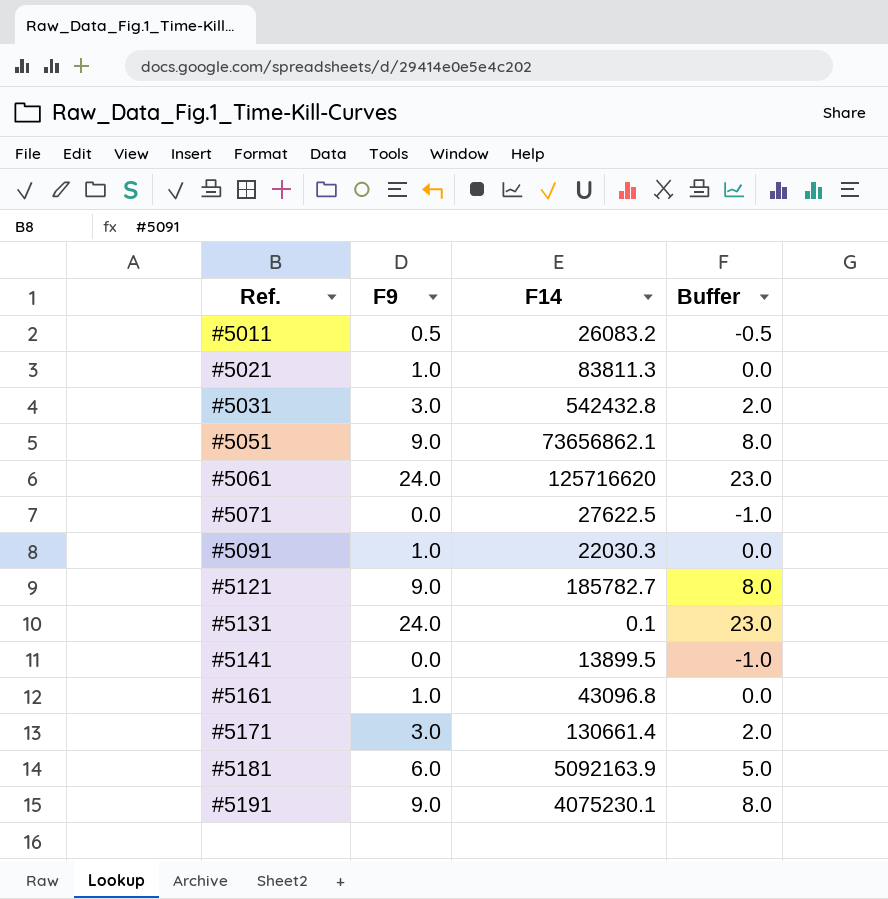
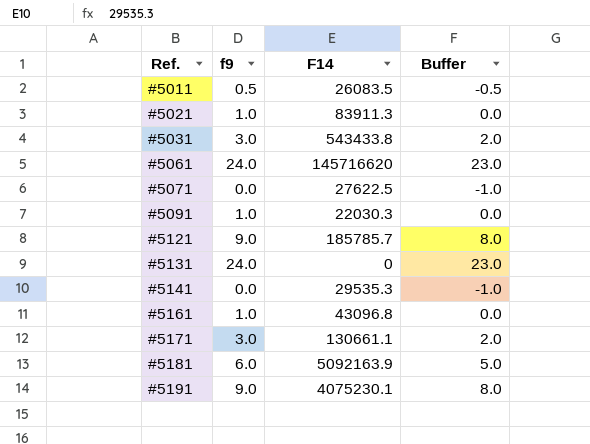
column name: F9 -> f9
row #5051: 9.0 | 73656862.1 | 8.0 -> none
#5011 | F14: 26083.2 -> 26083.5
#5021 | F14: 83811.3 -> 83911.3
#5031 | F14: 542432.8 -> 543433.8
#5061 | F14: 125716620 -> 145716620
#5121 | F14: 185782.7 -> 185785.7
#5131 | F14: 0.1 -> 0
#5141 | F14: 13899.5 -> 29535.3
#5171 | F14: 130661.4 -> 130661.1

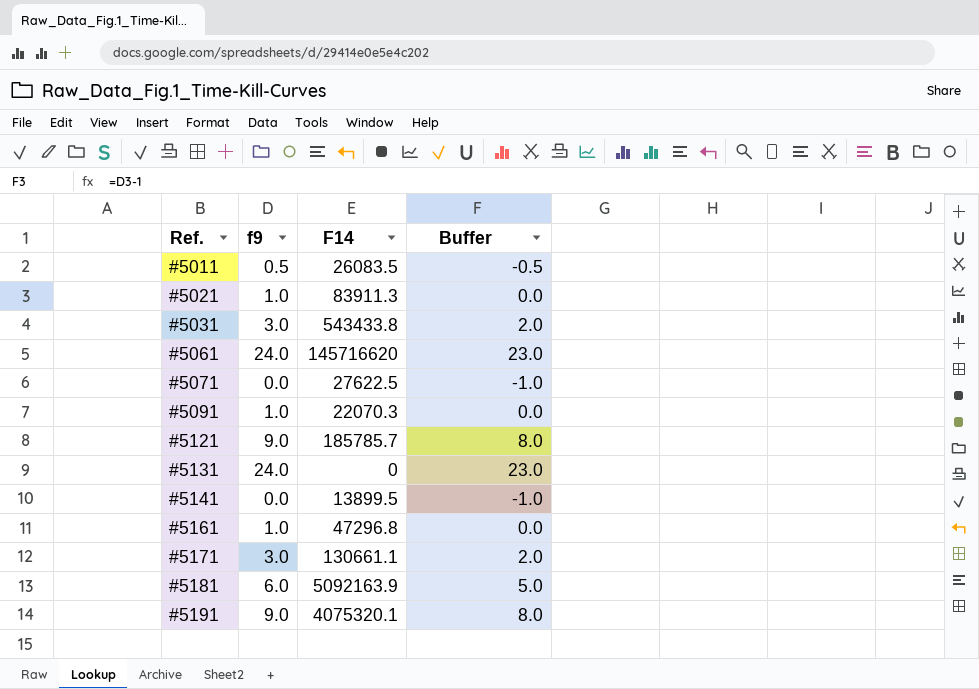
#5091 | F14: 22030.3 -> 22070.3
#5141 | F14: 29535.3 -> 13899.5
#5161 | F14: 43096.8 -> 47296.8
#5191 | F14: 4075230.1 -> 4075320.1

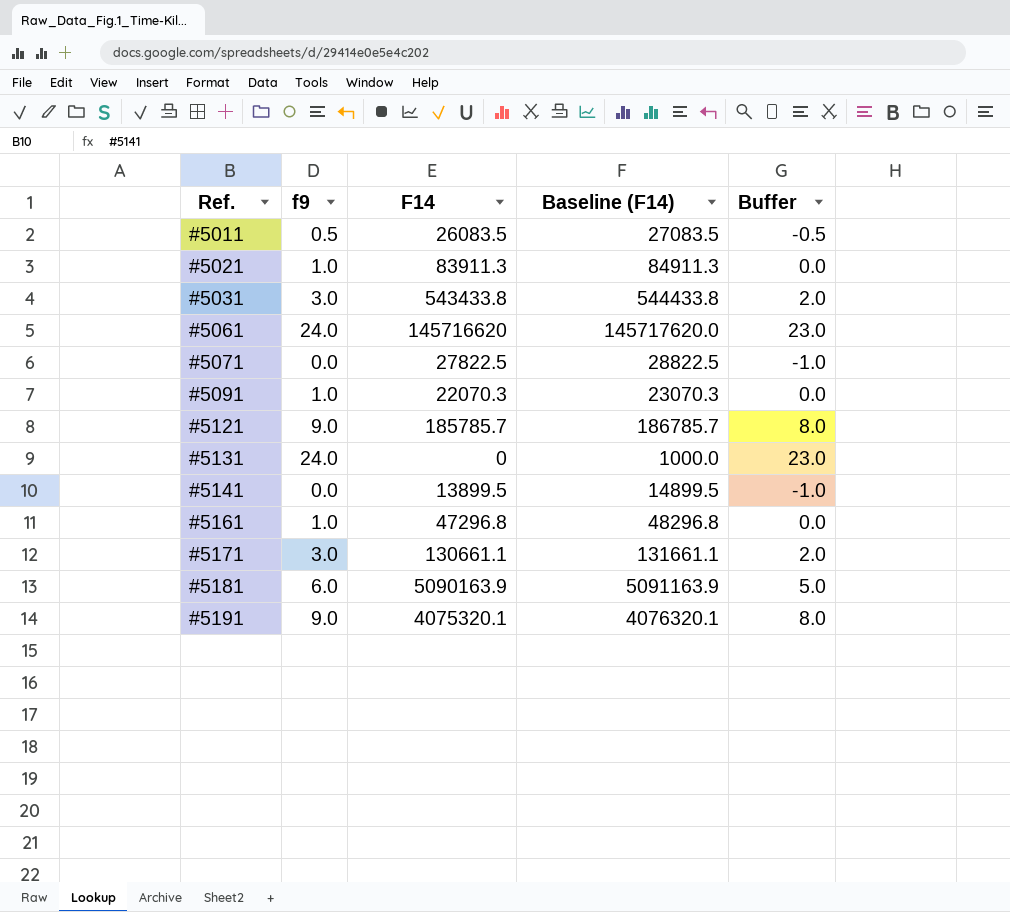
column Baseline (F14) | formula: none -> [F14] + 1000
#5071 | F14: 27622.5 -> 27822.5
#5181 | F14: 5092163.9 -> 5090163.9

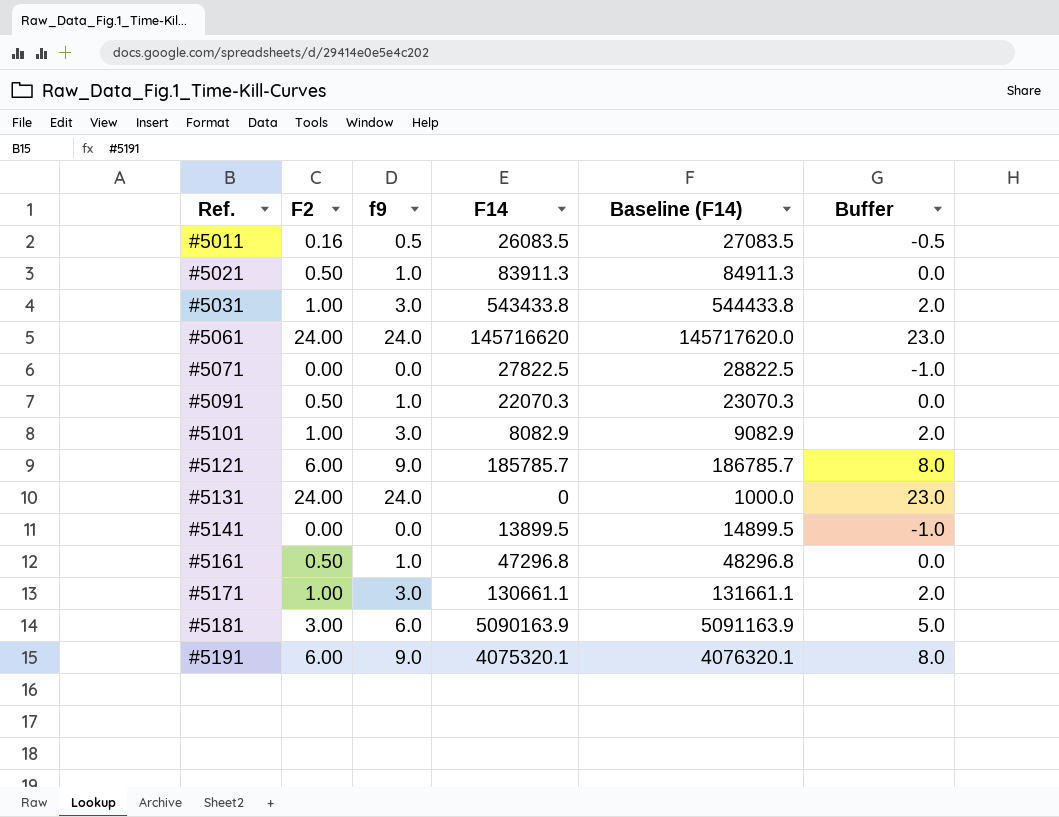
column F2 | position: none -> 2
row #5101: none -> 1.00 | 3.0 | 8082.9 | 9082.9 | 2.0

